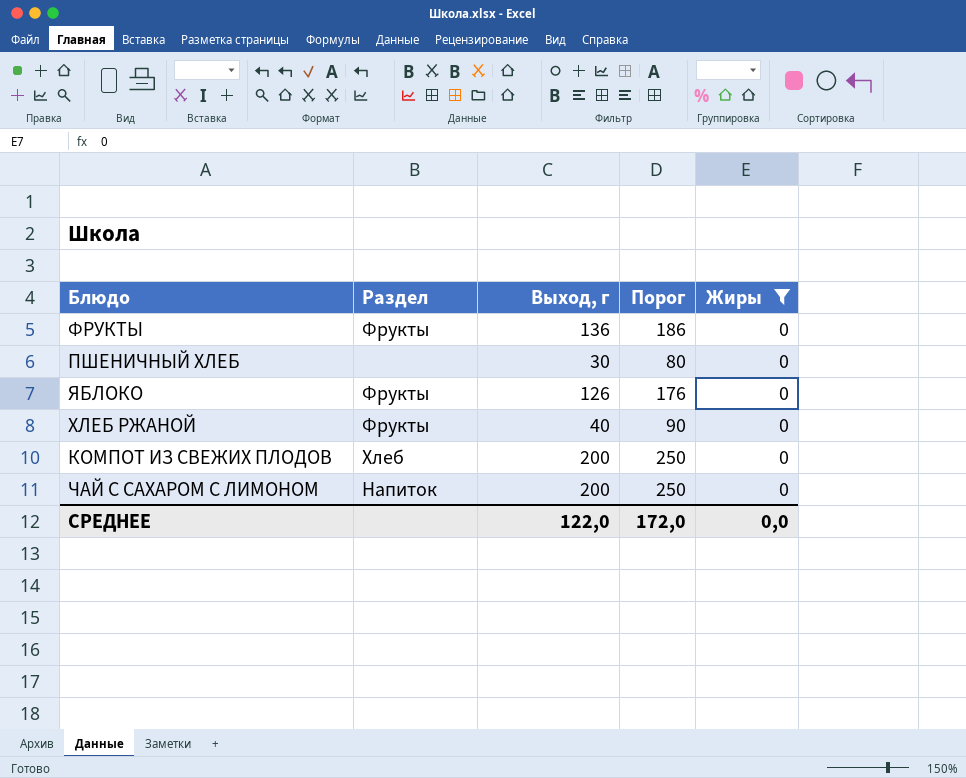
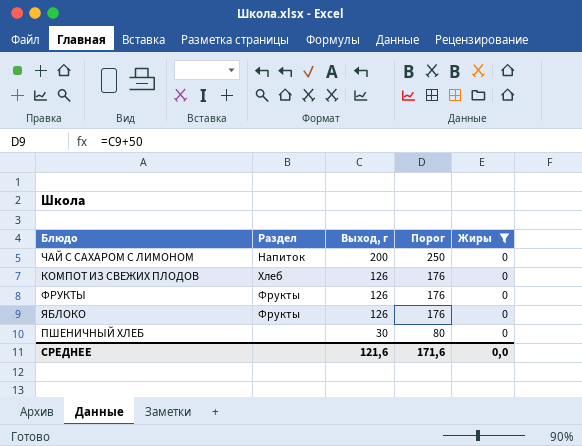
row order: none -> Выход, г descending
row ХЛЕБ РЖАНОЙ: Фрукты | 40 | 90 | 0 -> none
КОМПОТ ИЗ СВЕЖИХ ПЛОДОВ | Выход, г: 200 -> 126
КОМПОТ ИЗ СВЕЖИХ ПЛОДОВ | Порог: 250 -> 176
ФРУКТЫ | Выход, г: 136 -> 126
ФРУКТЫ | Порог: 186 -> 176
СРЕДНЕЕ | Выход, г: 122,0 -> 121,6
СРЕДНЕЕ | Порог: 172,0 -> 171,6

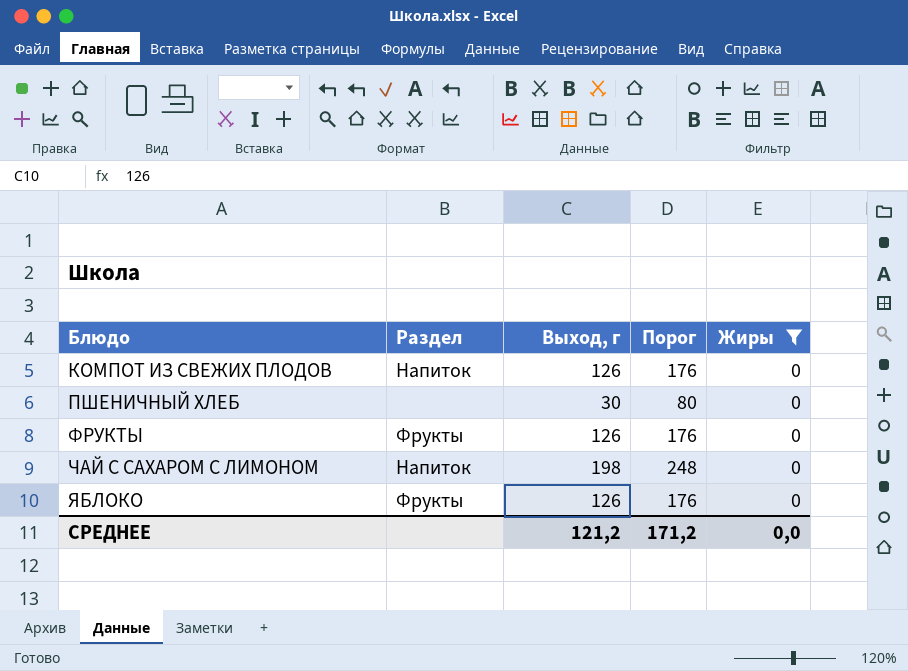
row order: Выход, г descending -> Блюдо ascending
КОМПОТ ИЗ СВЕЖИХ ПЛОДОВ | Раздел: Хлеб -> Напиток
ЧАЙ С САХАРОМ С ЛИМОНОМ | Выход, г: 200 -> 198
ЧАЙ С САХАРОМ С ЛИМОНОМ | Порог: 250 -> 248
СРЕДНЕЕ | Выход, г: 121,6 -> 121,2
СРЕДНЕЕ | Порог: 171,6 -> 171,2

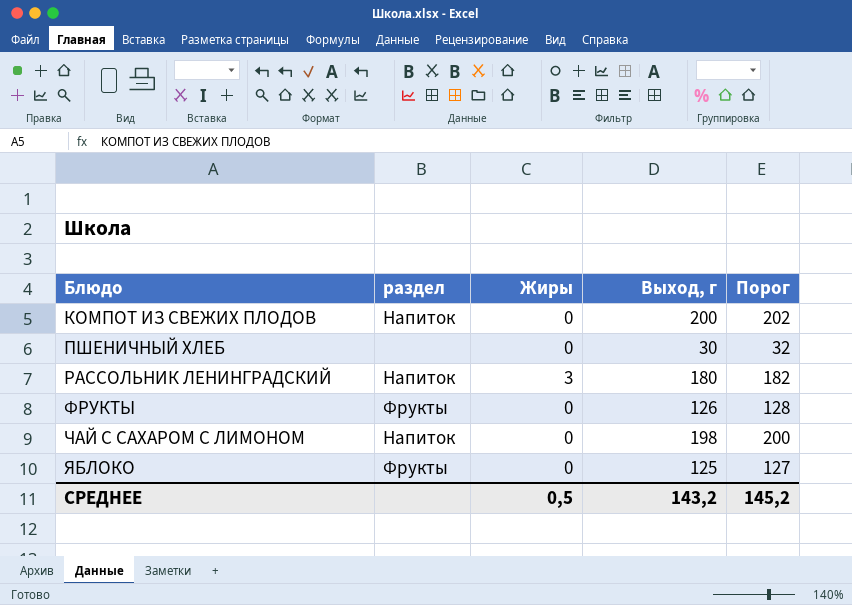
filter: Жиры = 0 -> none
column name: Раздел -> раздел
column Жиры | position: 5 -> 3
column Порог | formula: [Выход, г] + 50 -> [Выход, г] + 2
КОМПОТ ИЗ СВЕЖИХ ПЛОДОВ | Выход, г: 126 -> 200
ЯБЛОКО | Выход, г: 126 -> 125
СРЕДНЕЕ | Жиры: 0,0 -> 0,5
СРЕДНЕЕ | Выход, г: 121,2 -> 143,2
СРЕДНЕЕ | Порог: 171,2 -> 145,2

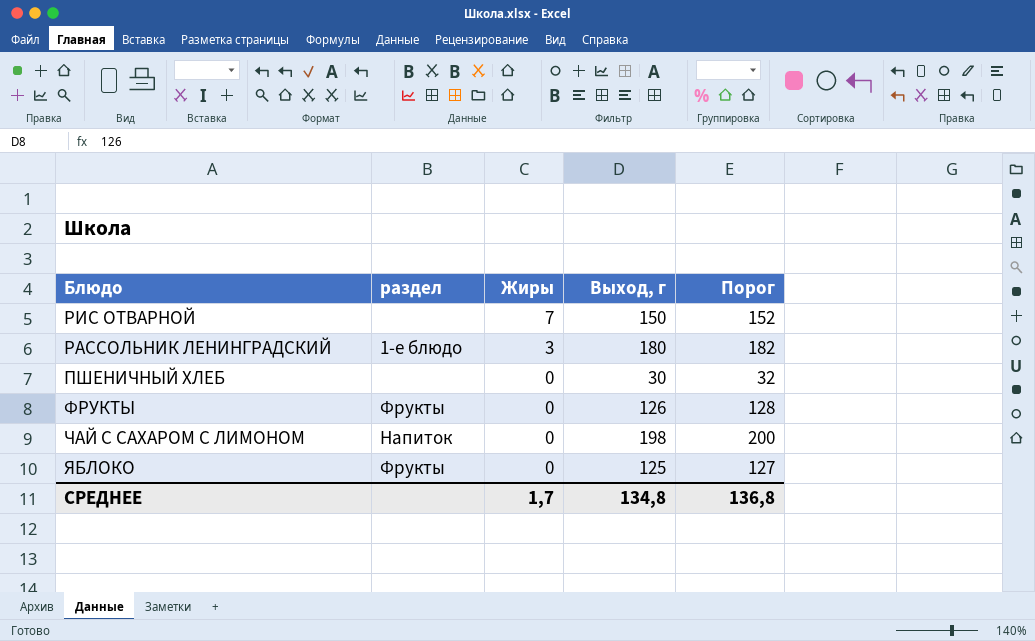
row order: Блюдо ascending -> Жиры descending
row КОМПОТ ИЗ СВЕЖИХ ПЛОДОВ: Напиток | 0 | 200 | 202 -> none
row РИС ОТВАРНОЙ: none -> none | 7 | 150 | 152
РАССОЛЬНИК ЛЕНИНГРАДСКИЙ | раздел: Напиток -> 1-е блюдо
СРЕДНЕЕ | Жиры: 0,5 -> 1,7
СРЕДНЕЕ | Выход, г: 143,2 -> 134,8
СРЕДНЕЕ | Порог: 145,2 -> 136,8

